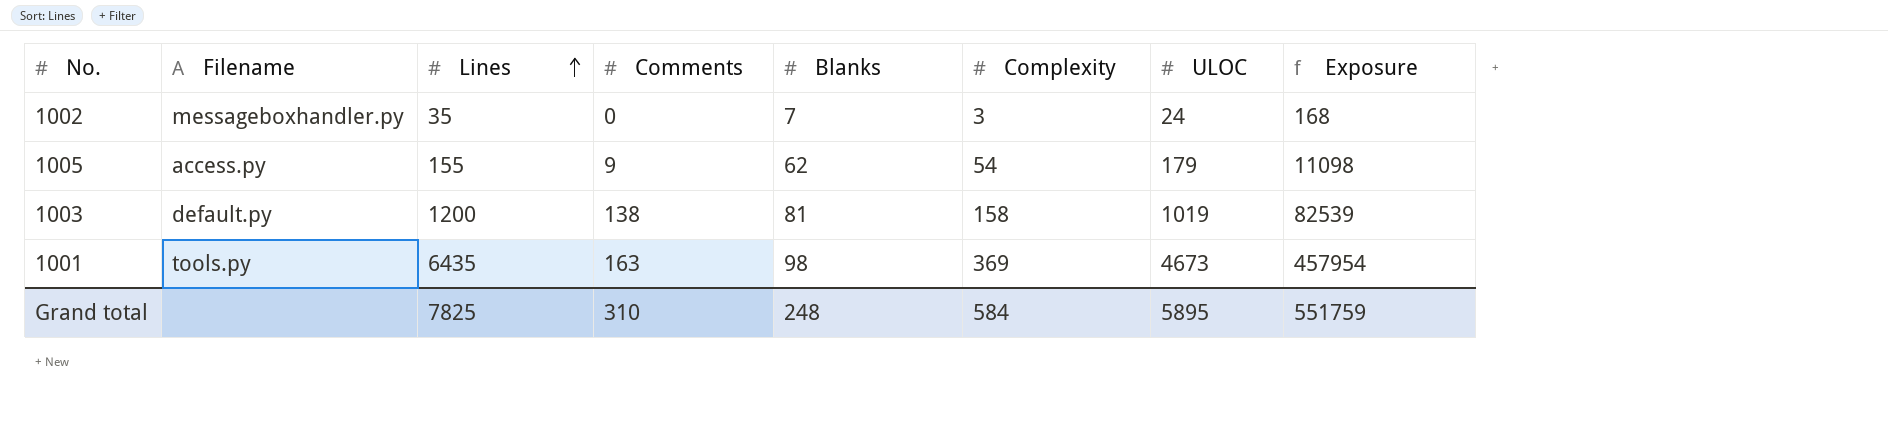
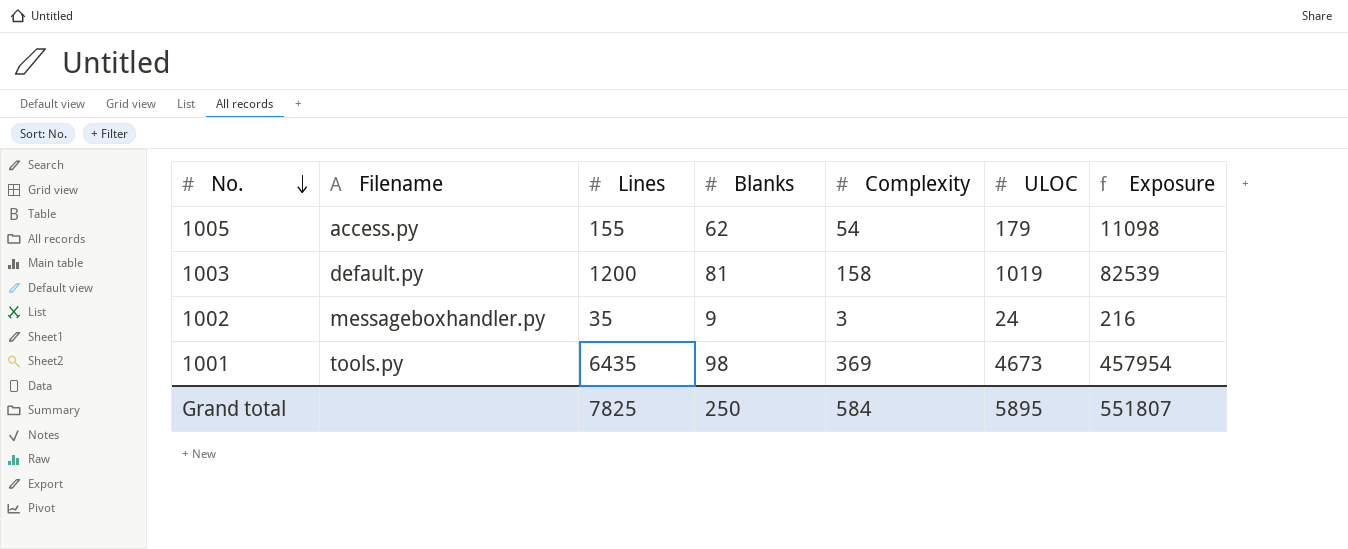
row order: Lines ascending -> No. descending
column Comments | position: 4 -> none
1002 | Blanks: 7 -> 9
1002 | Exposure: 168 -> 216
Grand total | Blanks: 248 -> 250
Grand total | Exposure: 551759 -> 551807

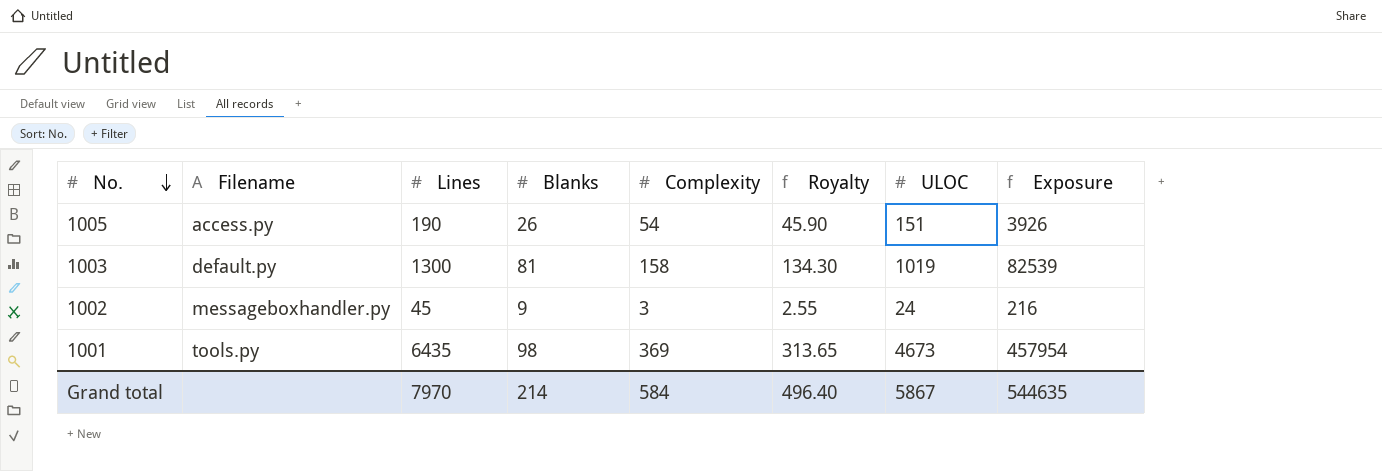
column Royalty | formula: none -> [Complexity] * 0.85
1005 | Lines: 155 -> 190
1005 | Blanks: 62 -> 26
1005 | ULOC: 179 -> 151
1005 | Exposure: 11098 -> 3926
1003 | Lines: 1200 -> 1300
1002 | Lines: 35 -> 45
Grand total | Lines: 7825 -> 7970
Grand total | Blanks: 250 -> 214
Grand total | ULOC: 5895 -> 5867
Grand total | Exposure: 551807 -> 544635

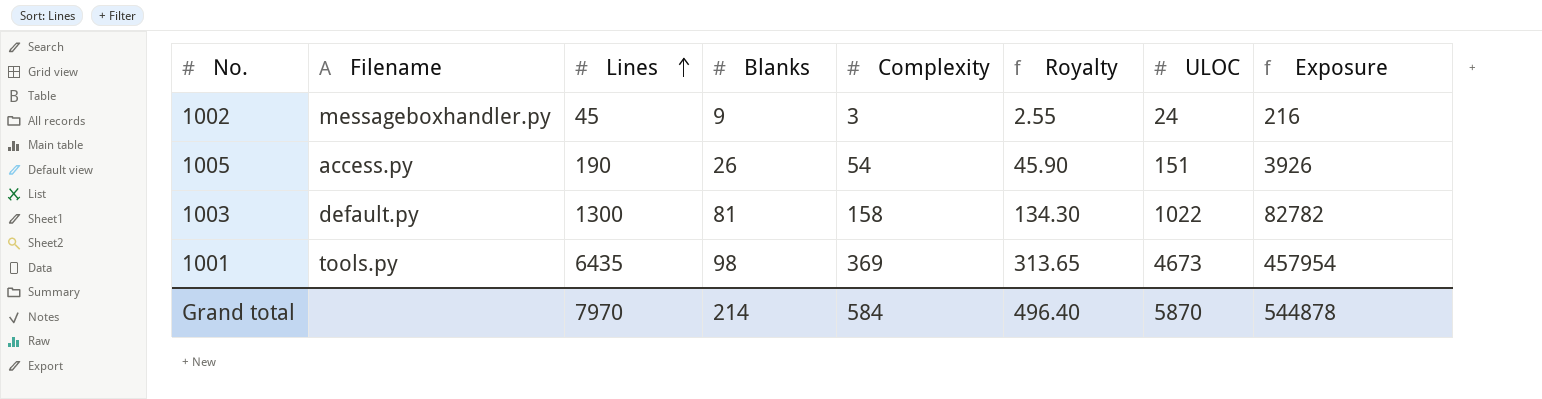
row order: No. descending -> Lines ascending
1003 | ULOC: 1019 -> 1022
1003 | Exposure: 82539 -> 82782
Grand total | ULOC: 5867 -> 5870
Grand total | Exposure: 544635 -> 544878

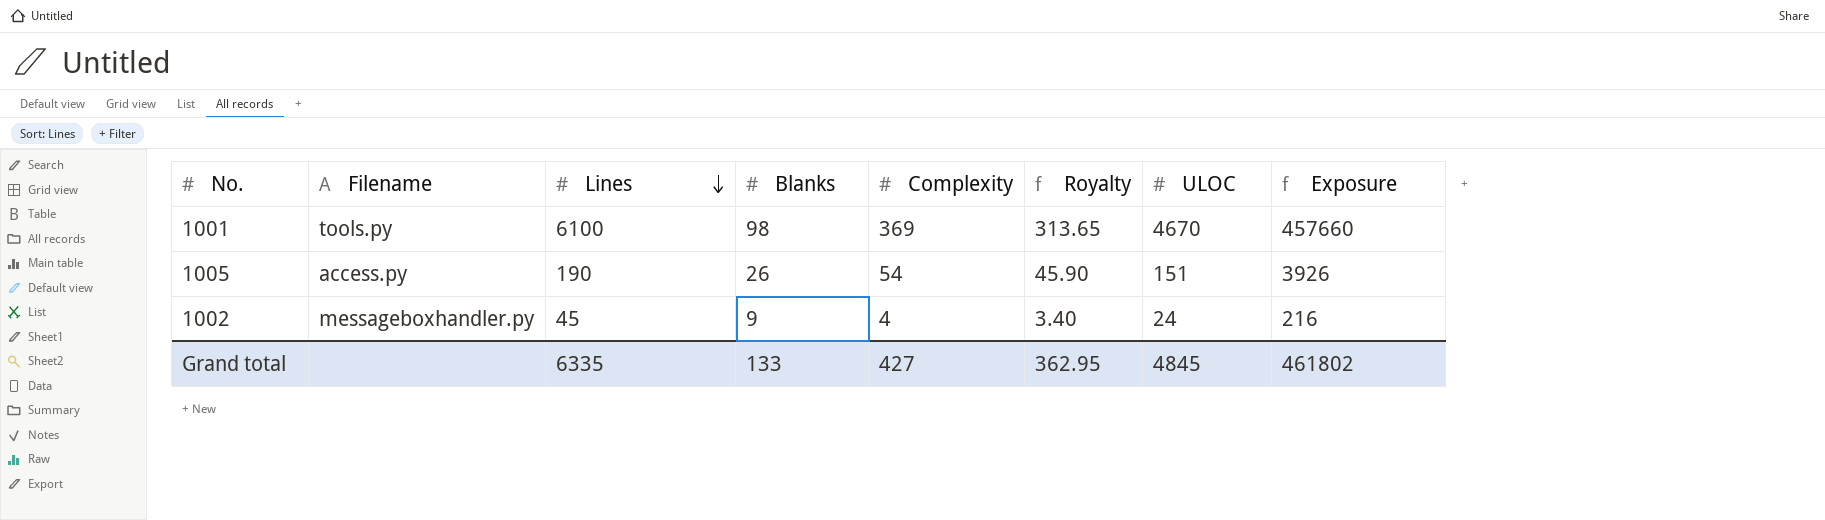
row order: Lines ascending -> Lines descending
row 1003: default.py | 1300 | 81 | 158 | 134.30 | 1022 | 82782 -> none
1001 | Lines: 6435 -> 6100
1001 | ULOC: 4673 -> 4670
1001 | Exposure: 457954 -> 457660
1002 | Complexity: 3 -> 4
1002 | Royalty: 2.55 -> 3.40
Grand total | Lines: 7970 -> 6335
Grand total | Blanks: 214 -> 133
Grand total | Complexity: 584 -> 427
Grand total | Royalty: 496.40 -> 362.95
Grand total | ULOC: 5870 -> 4845
Grand total | Exposure: 544878 -> 461802

